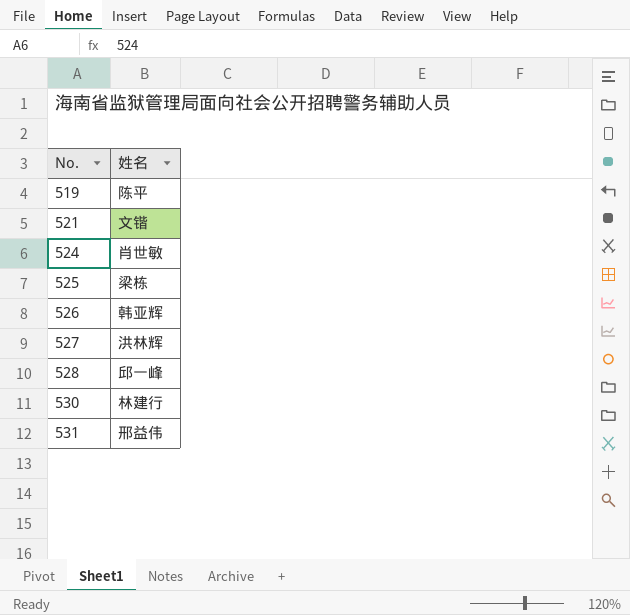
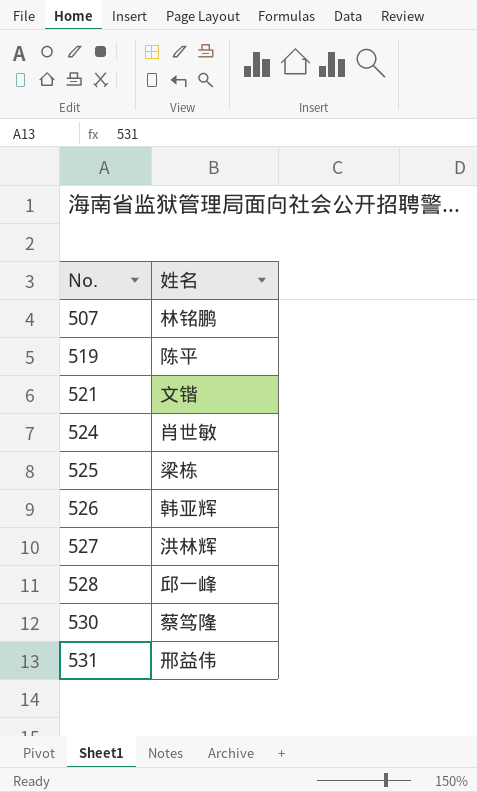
row 507: none -> 林铭鹏
530 | 姓名: 林建行 -> 蔡笃隆

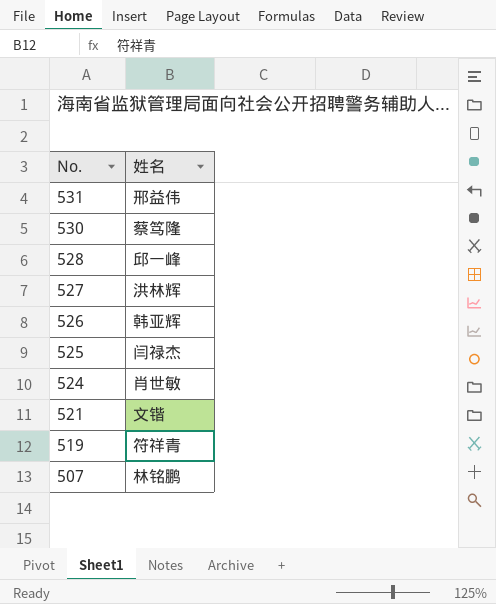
row order: No. ascending -> No. descending
525 | 姓名: 梁栋 -> 闫禄杰
519 | 姓名: 陈平 -> 符祥青

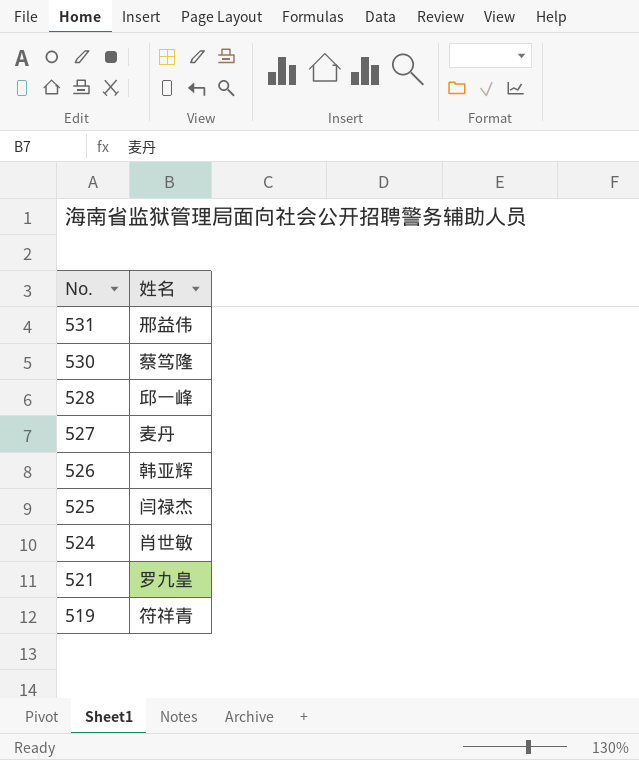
row 507: 林铭鹏 -> none
527 | 姓名: 洪林辉 -> 麦丹
521 | 姓名: 文锴 -> 罗九皇

